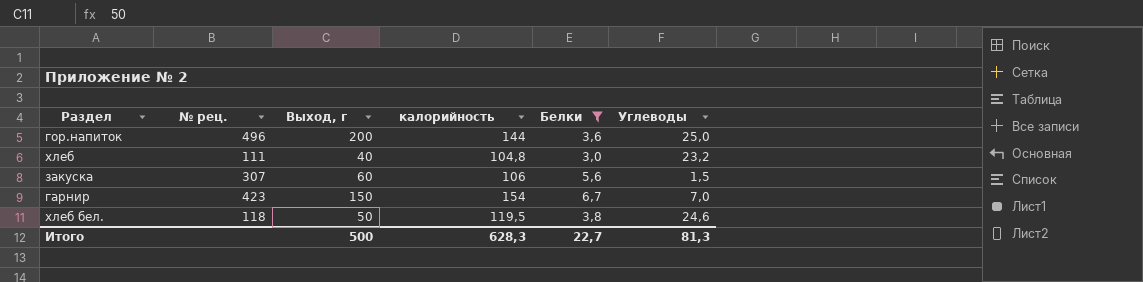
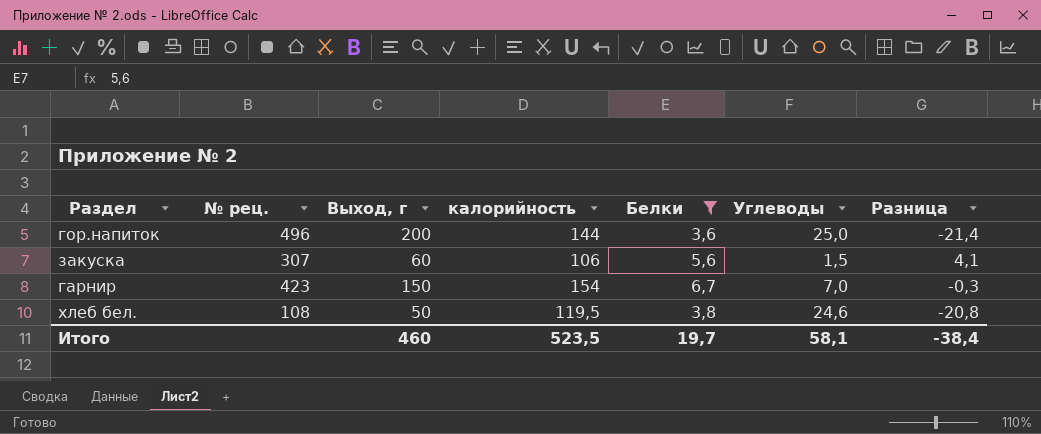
column Разница | formula: none -> [Белки] - [Углеводы]
row хлеб: 111 | 40 | 104,8 | 3,0 | 23,2 -> none
хлеб бел. | № рец.: 118 -> 108
Итого | Выход, г: 500 -> 460
Итого | калорийность: 628,3 -> 523,5
Итого | Белки: 22,7 -> 19,7
Итого | Углеводы: 81,3 -> 58,1

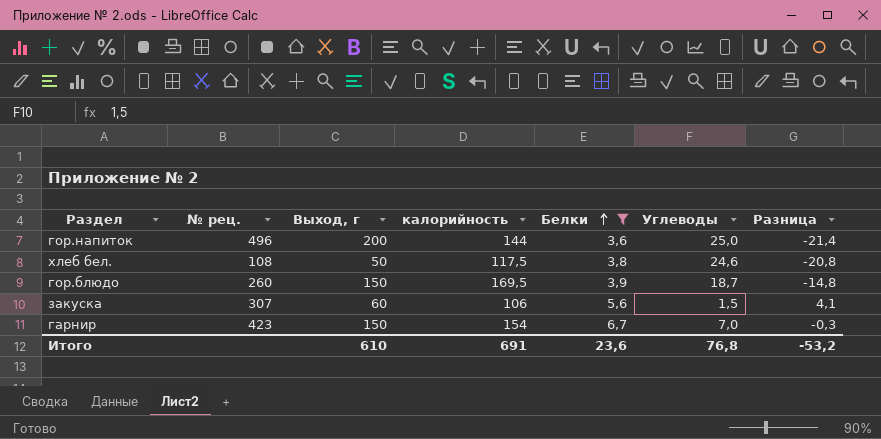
row order: none -> Белки ascending
хлеб бел. | калорийность: 119,5 -> 117,5
row гор.блюдо: none -> 260 | 150 | 169,5 | 3,9 | 18,7 | -14,8
Итого | Выход, г: 460 -> 610
Итого | калорийность: 523,5 -> 691
Итого | Белки: 19,7 -> 23,6
Итого | Углеводы: 58,1 -> 76,8
Итого | Разница: -38,4 -> -53,2

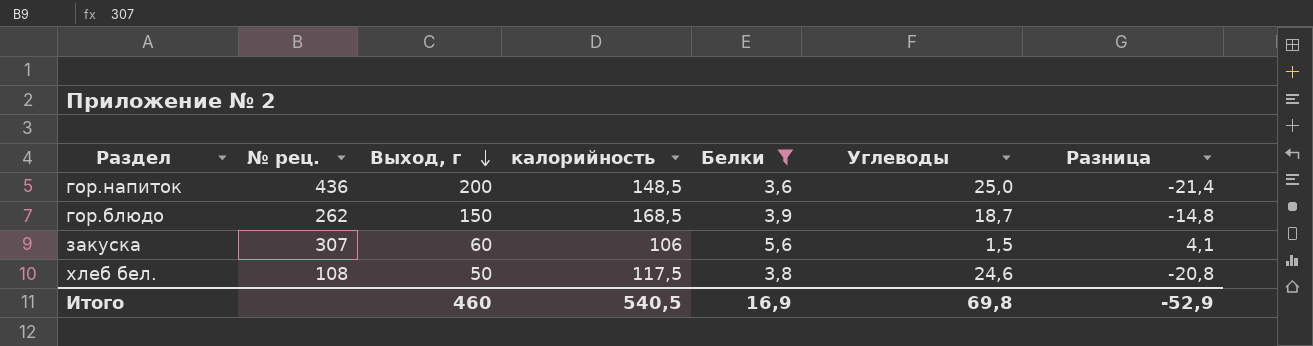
row order: Белки ascending -> Выход, г descending
row гарнир: 423 | 150 | 154 | 6,7 | 7,0 | -0,3 -> none
гор.напиток | № рец.: 496 -> 436
гор.напиток | калорийность: 144 -> 148,5
гор.блюдо | № рец.: 260 -> 262
гор.блюдо | калорийность: 169,5 -> 168,5
Итого | Выход, г: 610 -> 460
Итого | калорийность: 691 -> 540,5
Итого | Белки: 23,6 -> 16,9
Итого | Углеводы: 76,8 -> 69,8
Итого | Разница: -53,2 -> -52,9

